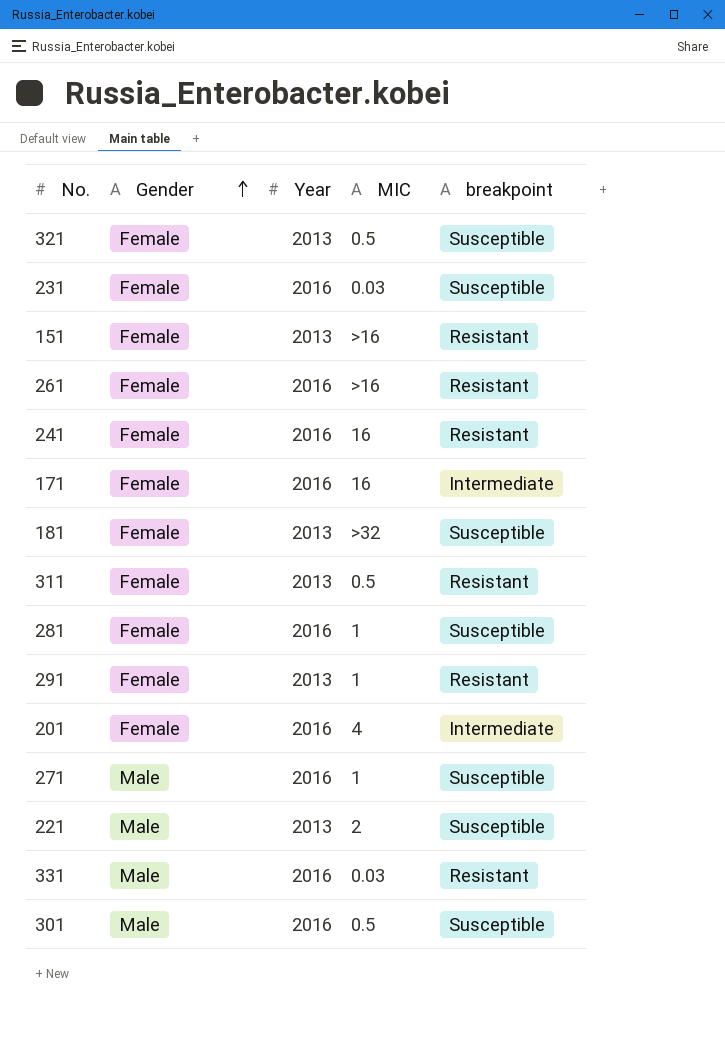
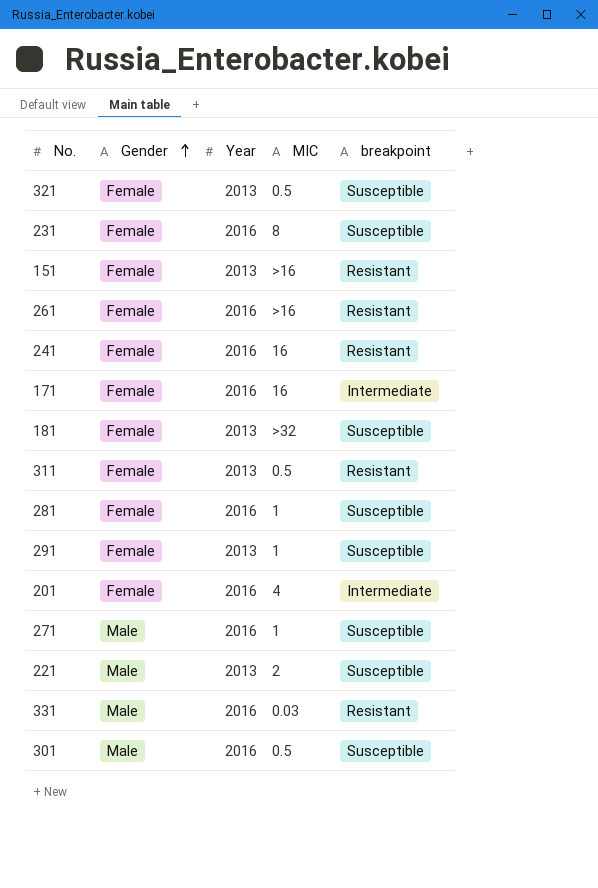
231 | MIC: 0.03 -> 8
291 | breakpoint: Resistant -> Susceptible

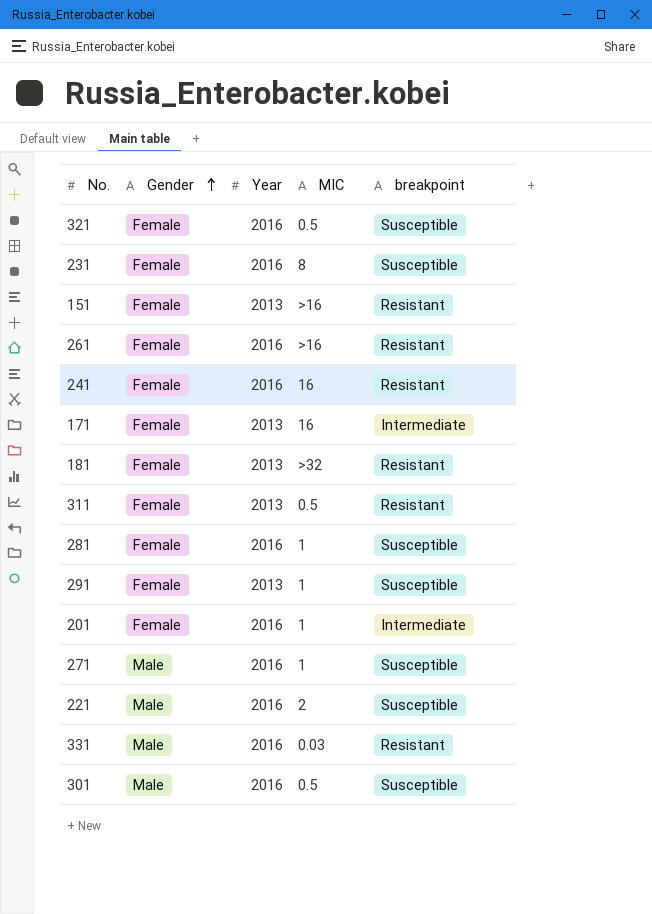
321 | Year: 2013 -> 2016
171 | Year: 2016 -> 2013
181 | breakpoint: Susceptible -> Resistant
201 | MIC: 4 -> 1
221 | Year: 2013 -> 2016

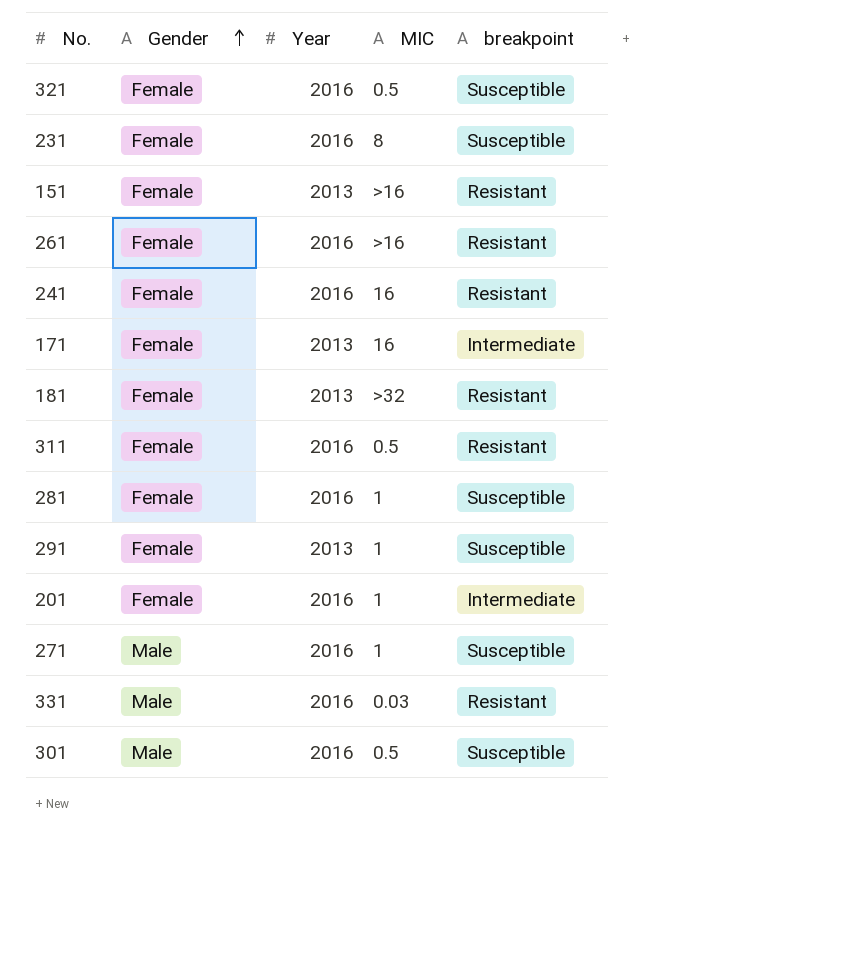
row 221: Male | 2016 | 2 | Susceptible -> none
311 | Year: 2013 -> 2016

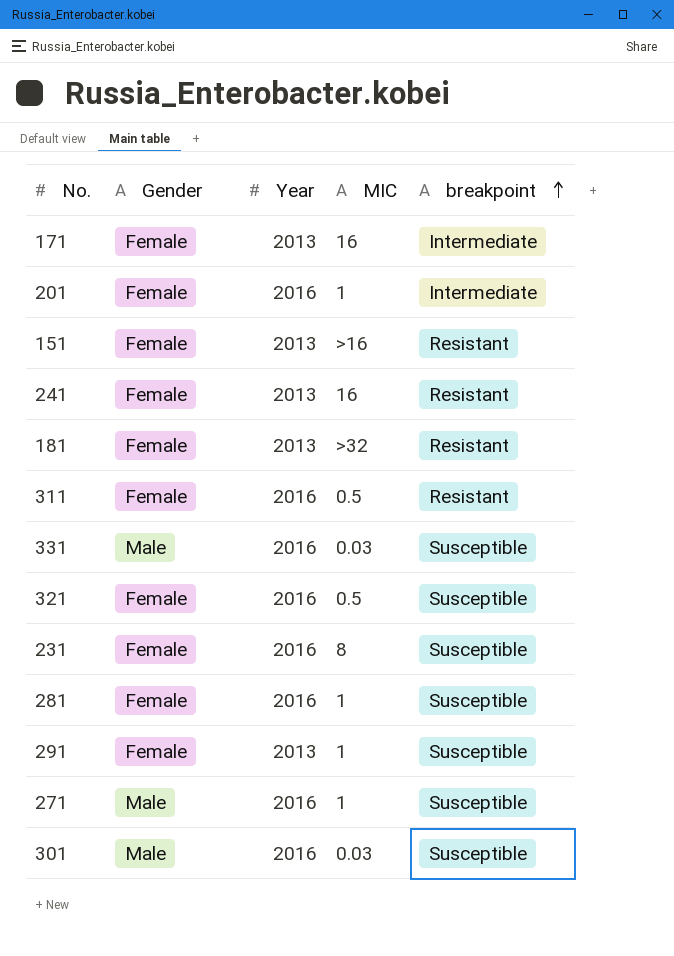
row order: Gender ascending -> breakpoint ascending
row 261: Female | 2016 | >16 | Resistant -> none
241 | Year: 2016 -> 2013
331 | breakpoint: Resistant -> Susceptible
301 | MIC: 0.5 -> 0.03

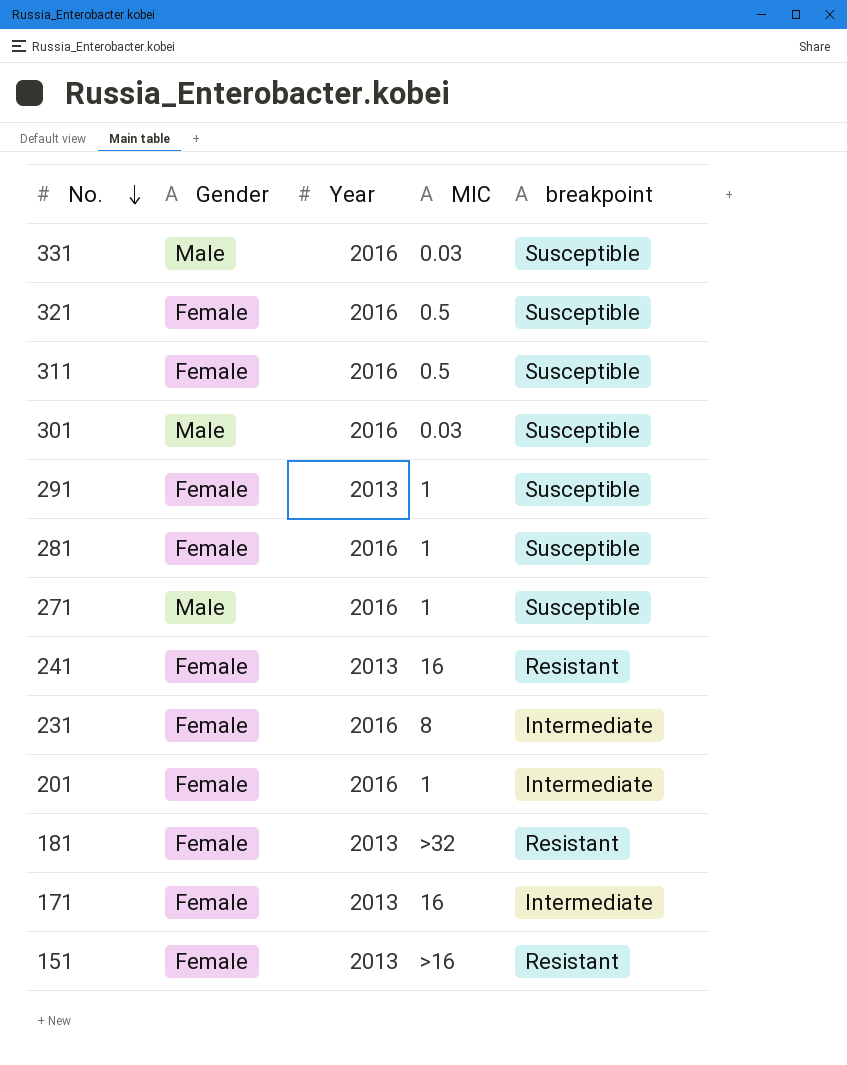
row order: breakpoint ascending -> No. descending
311 | breakpoint: Resistant -> Susceptible
231 | breakpoint: Susceptible -> Intermediate

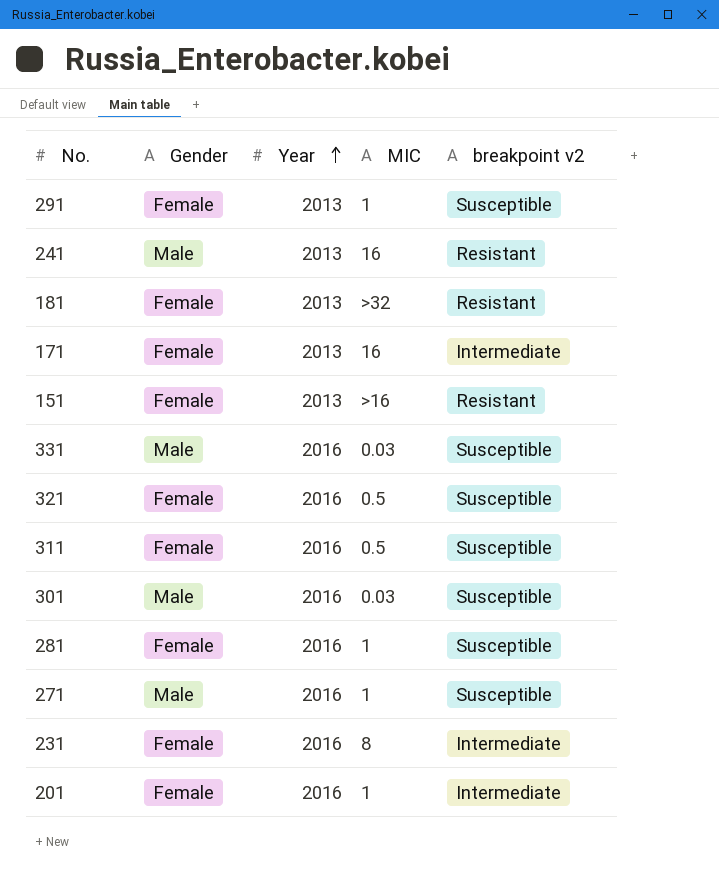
row order: No. descending -> Year ascending
column name: breakpoint -> breakpoint v2
241 | Gender: Female -> Male

